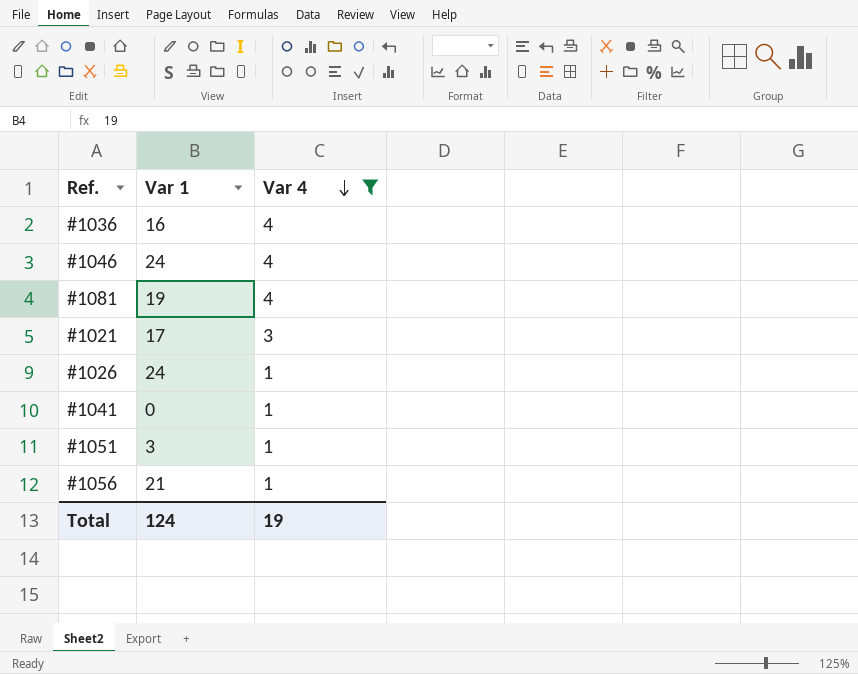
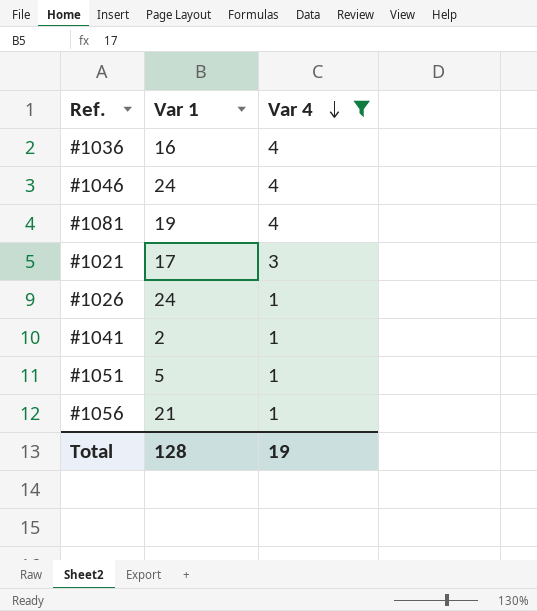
#1041 | Var 1: 0 -> 2
#1051 | Var 1: 3 -> 5
Total | Var 1: 124 -> 128

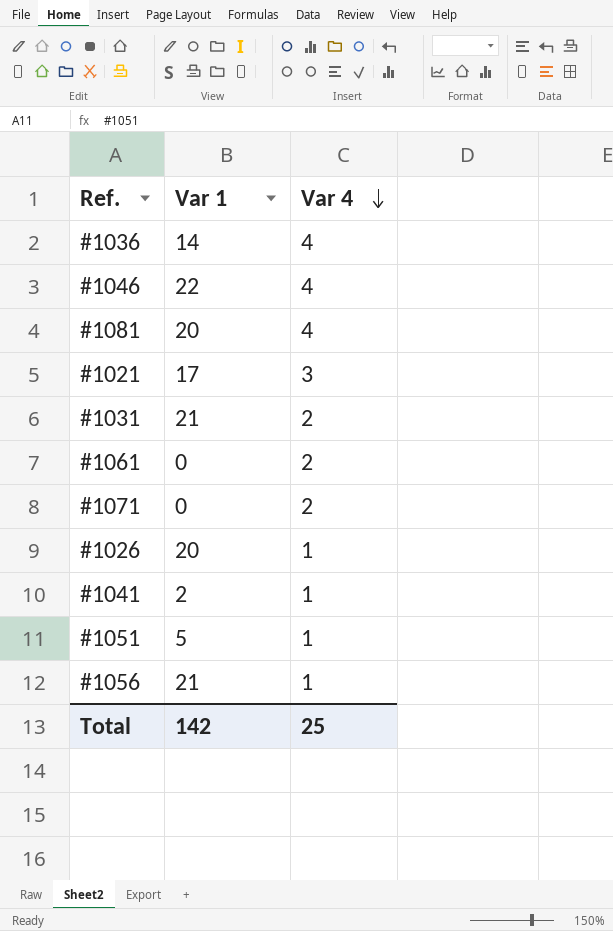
filter: Var 4 != 2 -> none
#1036 | Var 1: 16 -> 14
#1046 | Var 1: 24 -> 22
#1081 | Var 1: 19 -> 20
#1026 | Var 1: 24 -> 20
Total | Var 1: 128 -> 142
Total | Var 4: 19 -> 25

